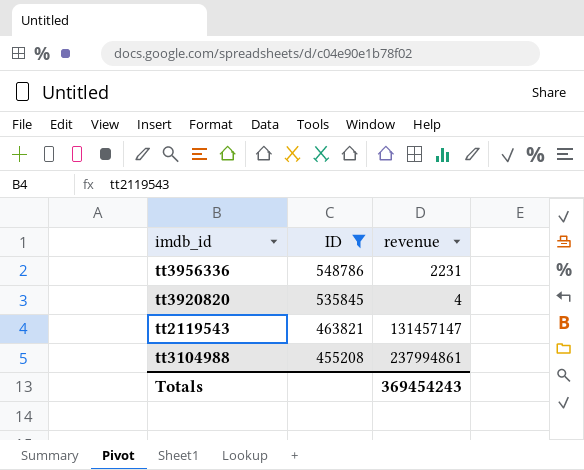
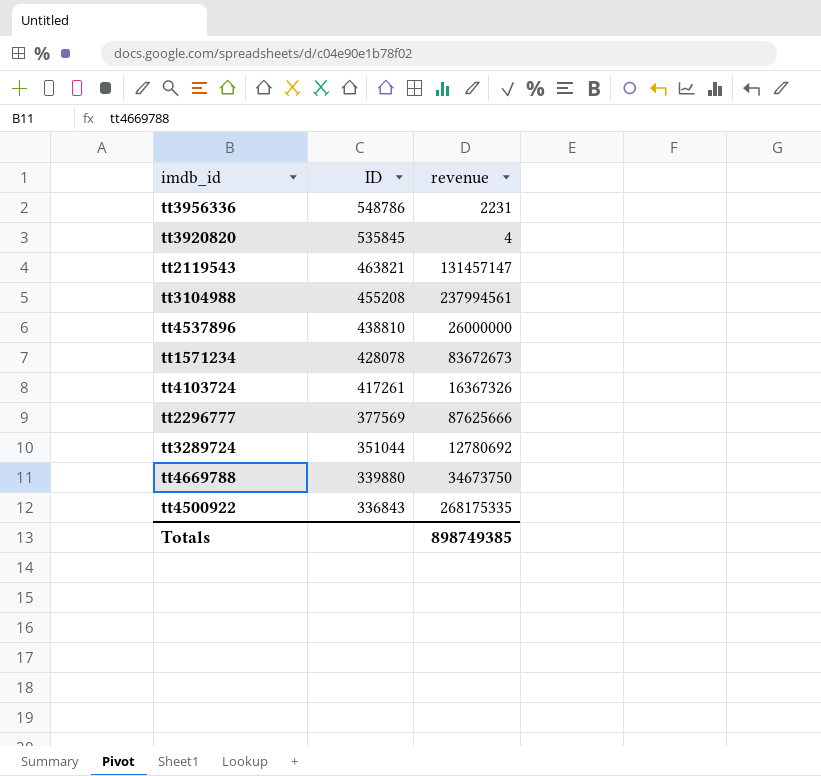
filter: ID >= 455208 -> none
tt3104988 | revenue: 237994861 -> 237994561
Totals | revenue: 369454243 -> 898749385

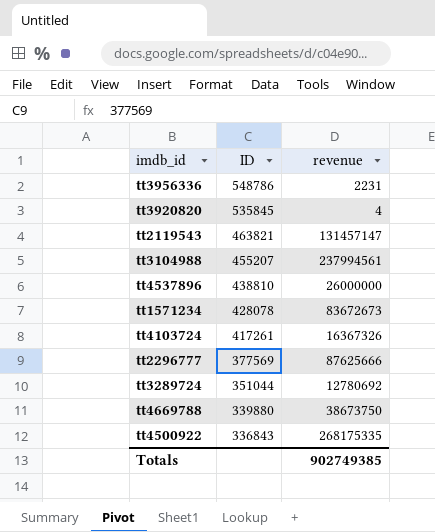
tt3104988 | ID: 455208 -> 455207
tt4669788 | revenue: 34673750 -> 38673750
Totals | revenue: 898749385 -> 902749385

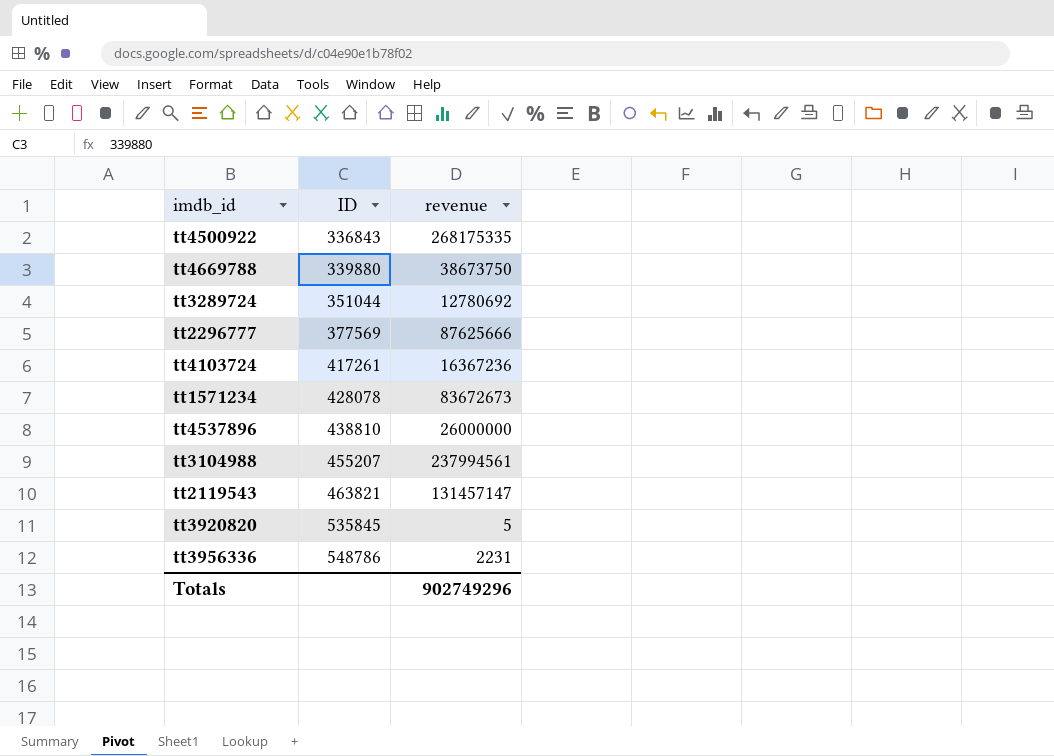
row order: ID descending -> ID ascending
tt4103724 | revenue: 16367326 -> 16367236
tt3920820 | revenue: 4 -> 5
Totals | revenue: 902749385 -> 902749296

